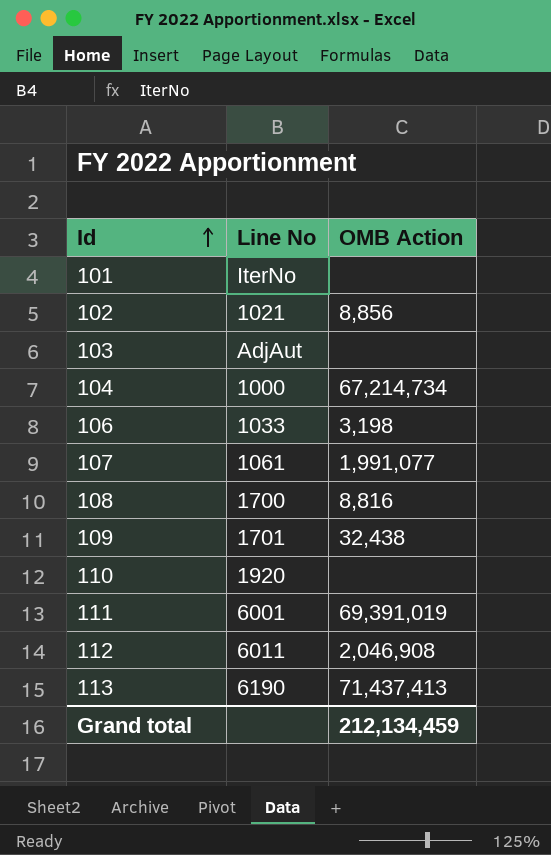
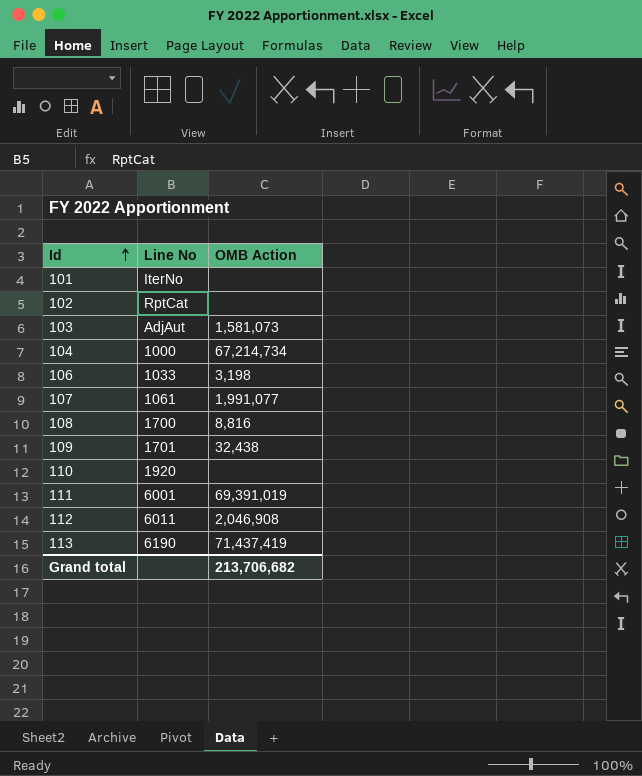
102 | Line No: 1021 -> RptCat
102 | OMB Action: 8,856 -> none
103 | OMB Action: none -> 1,581,073
113 | OMB Action: 71,437,413 -> 71,437,419
Grand total | OMB Action: 212,134,459 -> 213,706,682

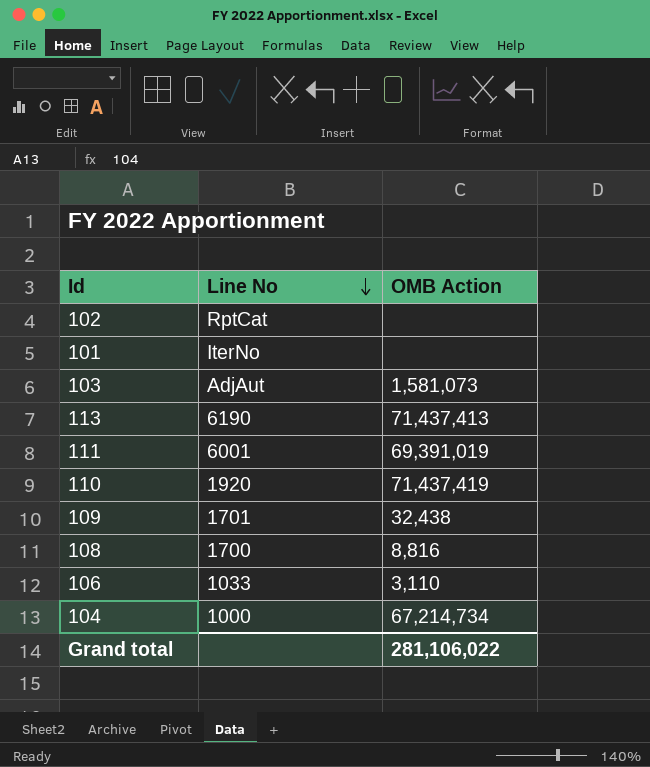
row order: Id ascending -> Line No descending
row 107: 1061 | 1,991,077 -> none
row 112: 6011 | 2,046,908 -> none
113 | OMB Action: 71,437,419 -> 71,437,413
110 | OMB Action: none -> 71,437,419
106 | OMB Action: 3,198 -> 3,110
Grand total | OMB Action: 213,706,682 -> 281,106,022

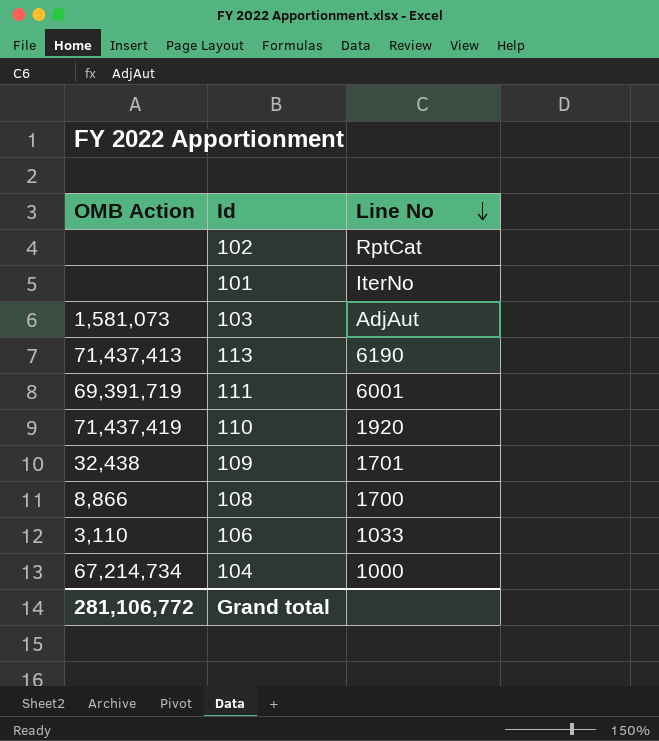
column OMB Action | position: 3 -> 1
111 | OMB Action: 69,391,019 -> 69,391,719
108 | OMB Action: 8,816 -> 8,866
Grand total | OMB Action: 281,106,022 -> 281,106,772

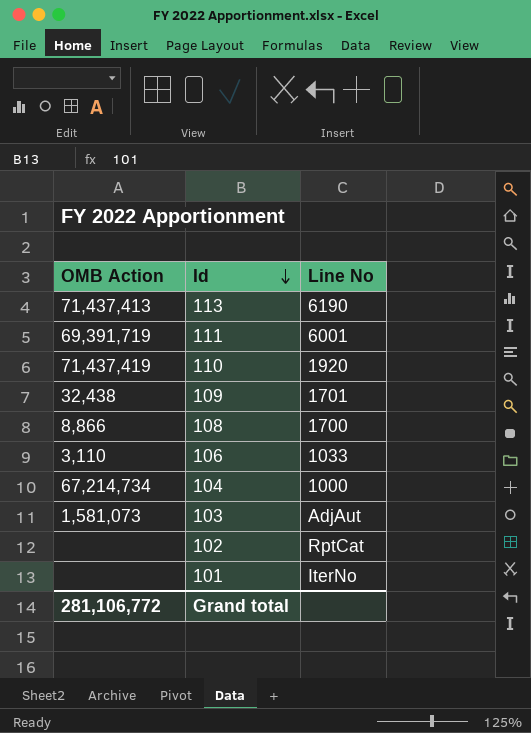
row order: Line No descending -> Id descending

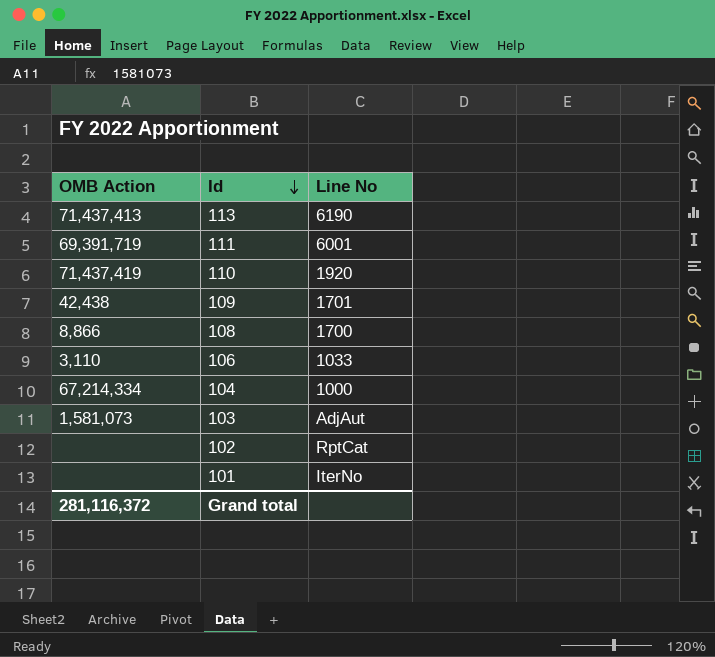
109 | OMB Action: 32,438 -> 42,438
104 | OMB Action: 67,214,734 -> 67,214,334
Grand total | OMB Action: 281,106,772 -> 281,116,372

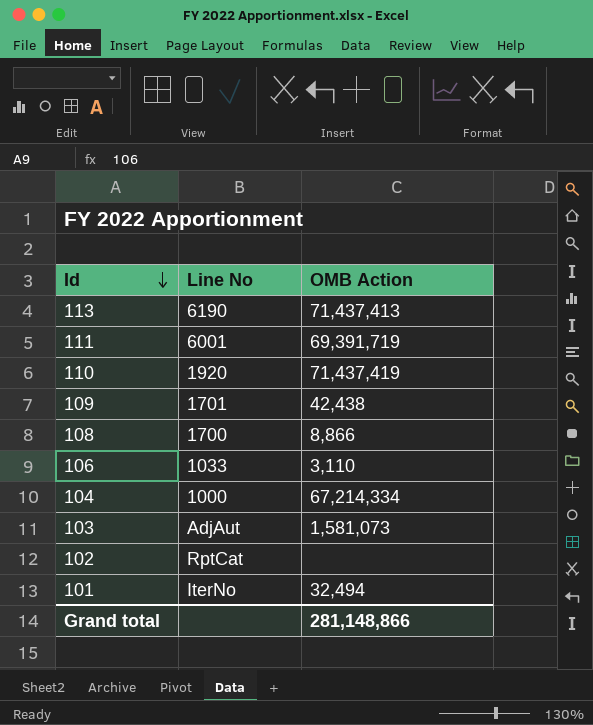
column OMB Action | position: 1 -> 3
101 | OMB Action: none -> 32,494
Grand total | OMB Action: 281,116,372 -> 281,148,866

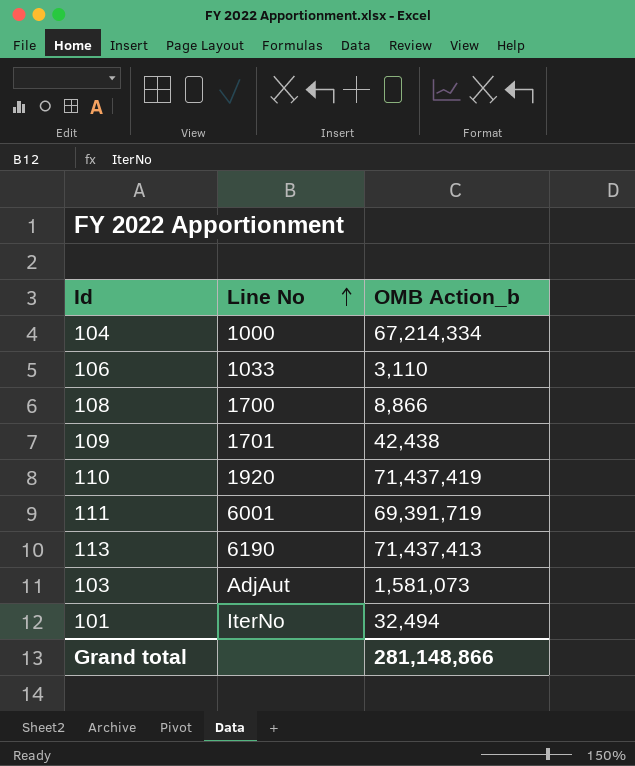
row order: Id descending -> Line No ascending
column name: OMB Action -> OMB Action_b
row 102: RptCat | none -> none

